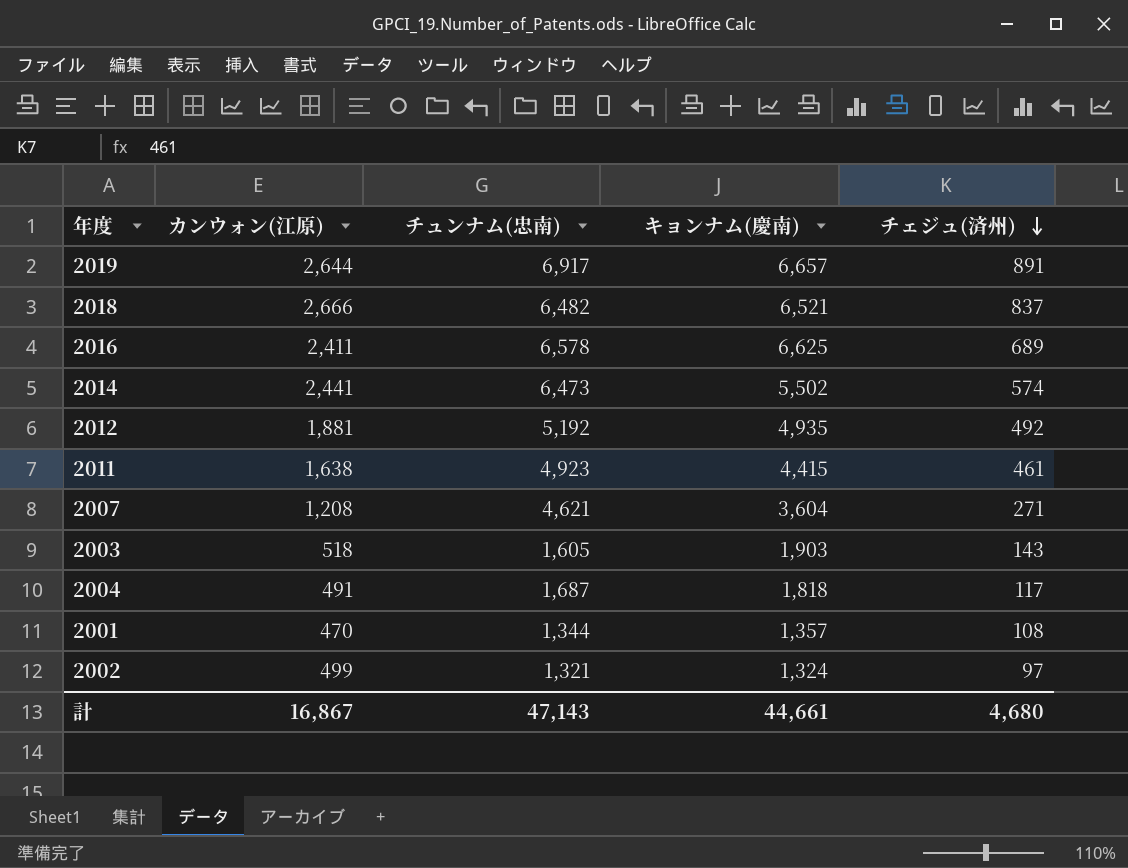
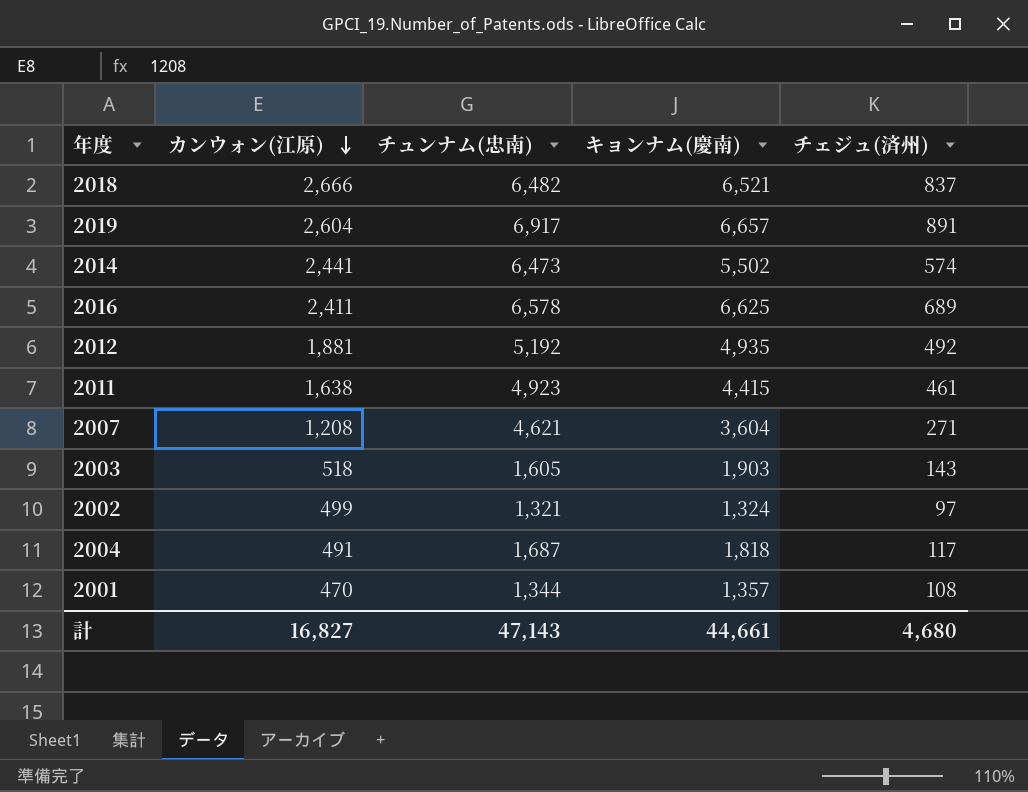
row order: チェジュ(済州) descending -> カンウォン(江原) descending
2019 | カンウォン(江原): 2,644 -> 2,604
計 | カンウォン(江原): 16,867 -> 16,827

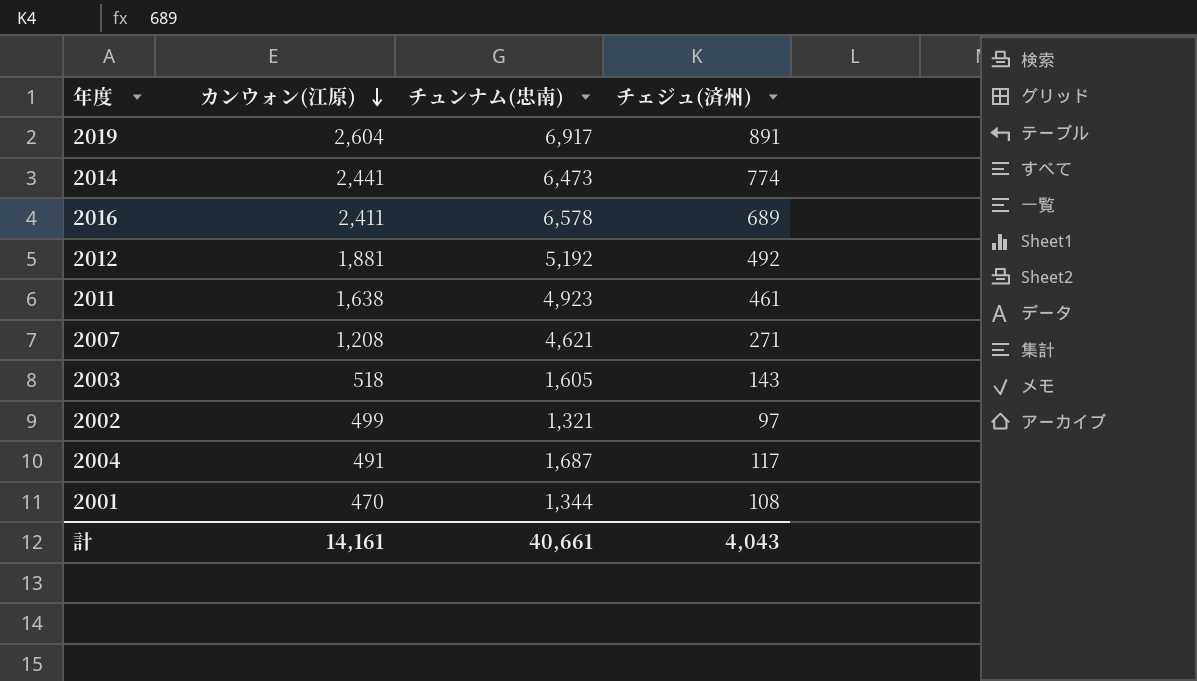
column キョンナム(慶南) | position: 4 -> none
row 2018: 2,666 | 6,482 | 6,521 | 837 -> none
2014 | チェジュ(済州): 574 -> 774
計 | カンウォン(江原): 16,827 -> 14,161
計 | チュンナム(忠南): 47,143 -> 40,661
計 | チェジュ(済州): 4,680 -> 4,043

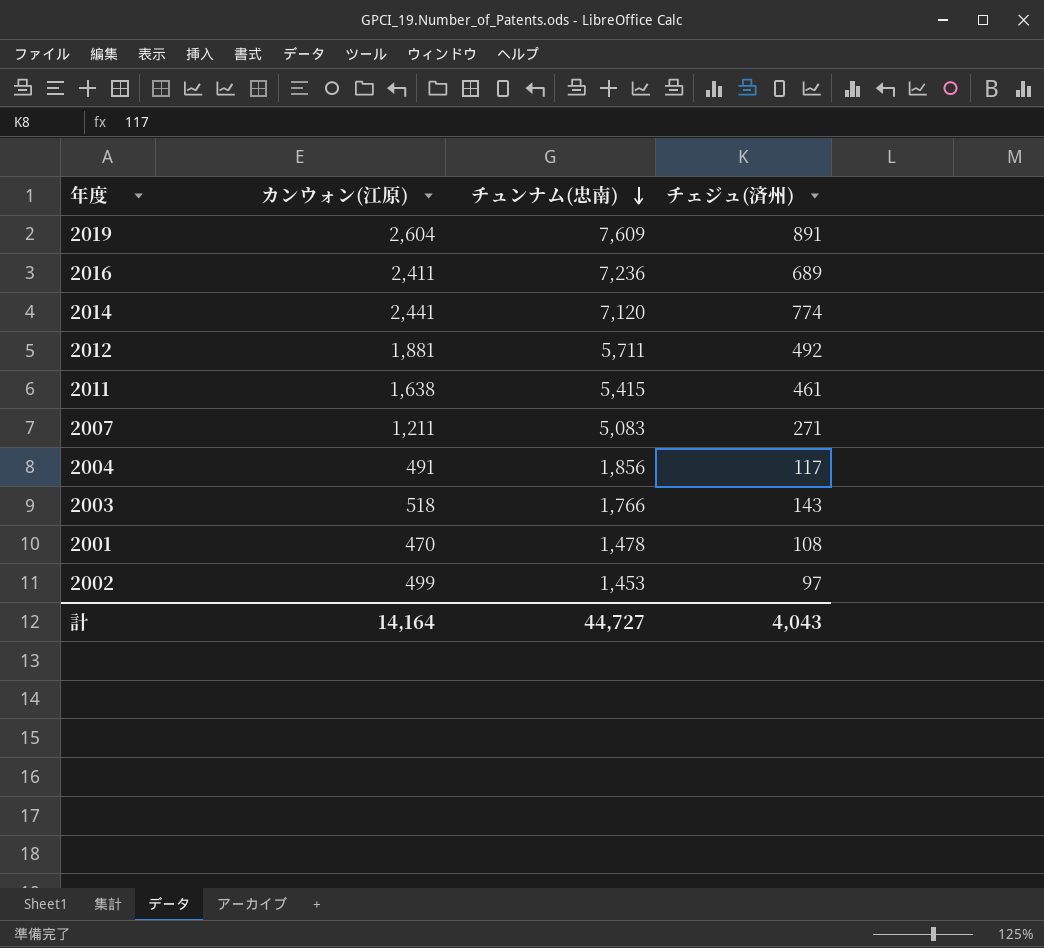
row order: カンウォン(江原) descending -> チュンナム(忠南) descending
2019 | チュンナム(忠南): 6,917 -> 7,609
2016 | チュンナム(忠南): 6,578 -> 7,236
2014 | チュンナム(忠南): 6,473 -> 7,120
2012 | チュンナム(忠南): 5,192 -> 5,711
2011 | チュンナム(忠南): 4,923 -> 5,415
2007 | カンウォン(江原): 1,208 -> 1,211
2007 | チュンナム(忠南): 4,621 -> 5,083
2004 | チュンナム(忠南): 1,687 -> 1,856
2003 | チュンナム(忠南): 1,605 -> 1,766
2001 | チュンナム(忠南): 1,344 -> 1,478
2002 | チュンナム(忠南): 1,321 -> 1,453
計 | カンウォン(江原): 14,161 -> 14,164
計 | チュンナム(忠南): 40,661 -> 44,727

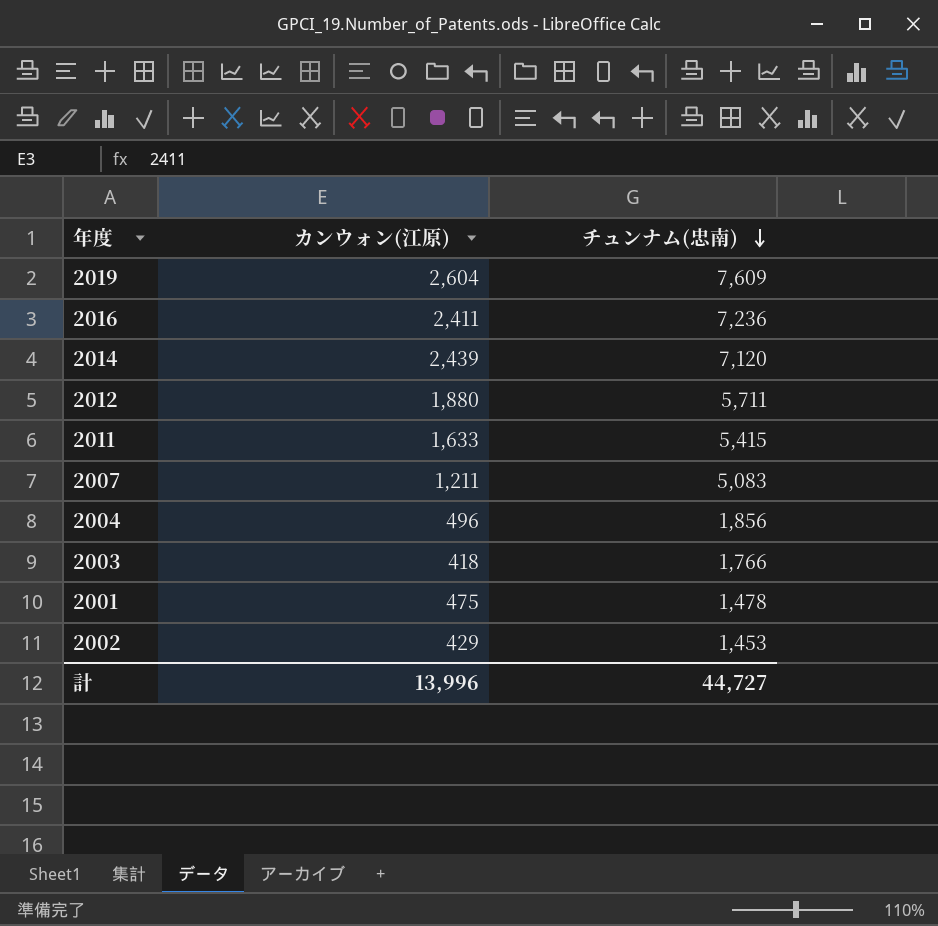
column チェジュ(済州) | position: 4 -> none
2014 | カンウォン(江原): 2,441 -> 2,439
2012 | カンウォン(江原): 1,881 -> 1,880
2011 | カンウォン(江原): 1,638 -> 1,633
2004 | カンウォン(江原): 491 -> 496
2003 | カンウォン(江原): 518 -> 418
2001 | カンウォン(江原): 470 -> 475
2002 | カンウォン(江原): 499 -> 429
計 | カンウォン(江原): 14,164 -> 13,996

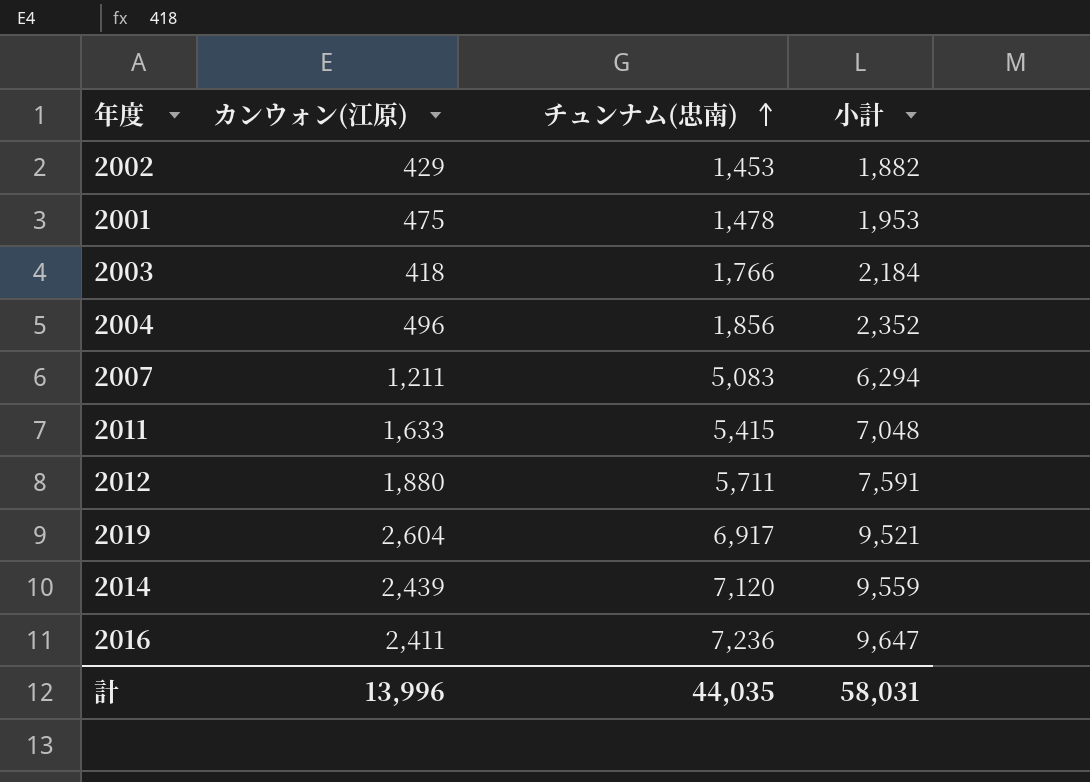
row order: チュンナム(忠南) descending -> チュンナム(忠南) ascending
column 小計 | formula: none -> [カンウォン(江原)] + [チュンナム(忠南)]
2019 | チュンナム(忠南): 7,609 -> 6,917
計 | チュンナム(忠南): 44,727 -> 44,035

